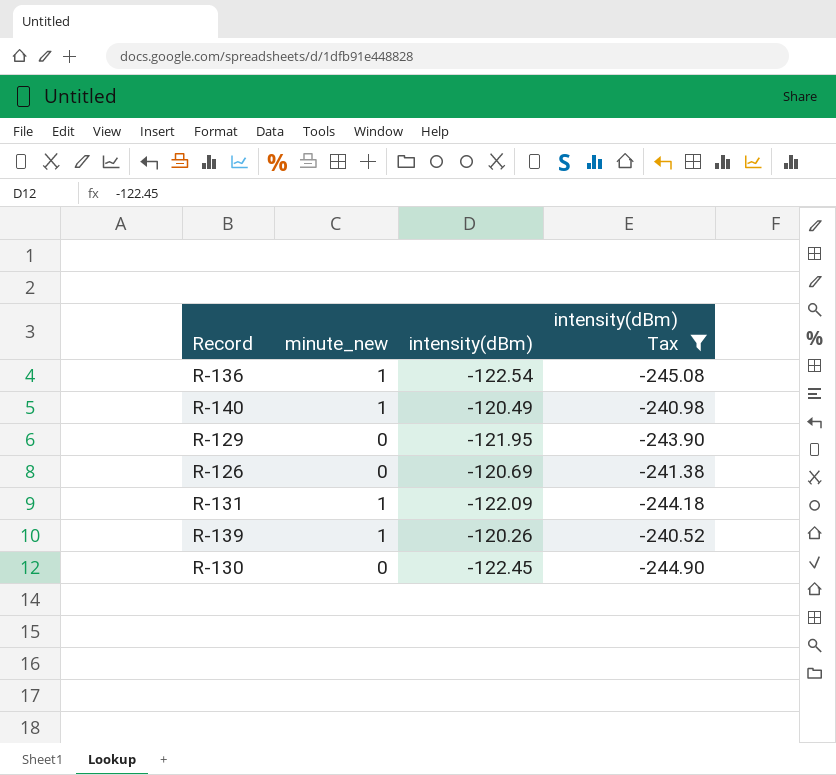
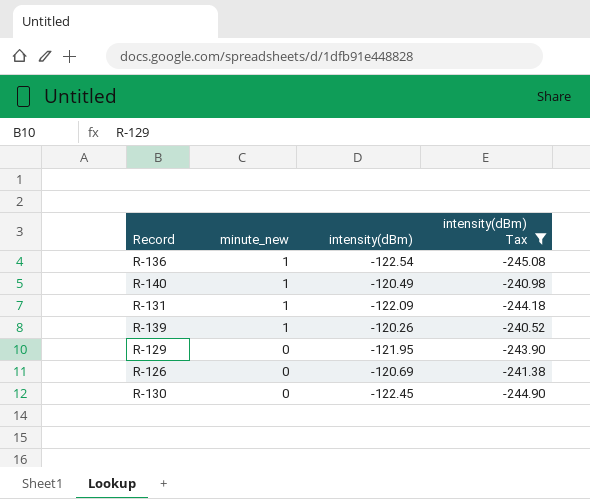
row order: none -> minute_new descending

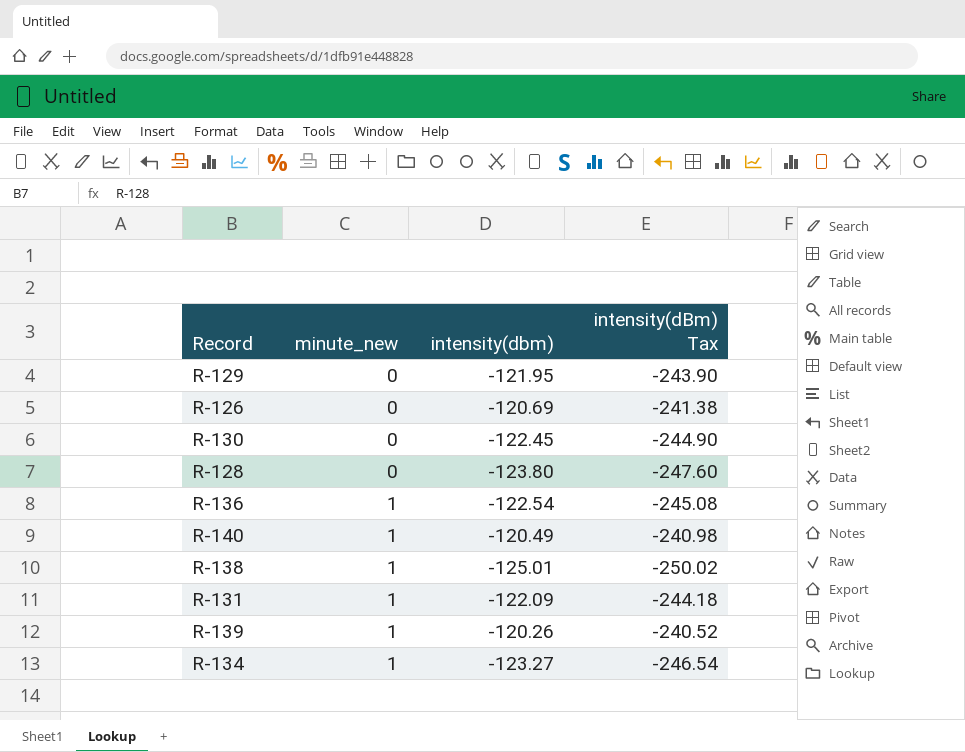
filter: intensity(dBm) Tax >= -245.08 -> none
row order: minute_new descending -> minute_new ascending
column name: intensity(dBm) -> intensity(dbm)

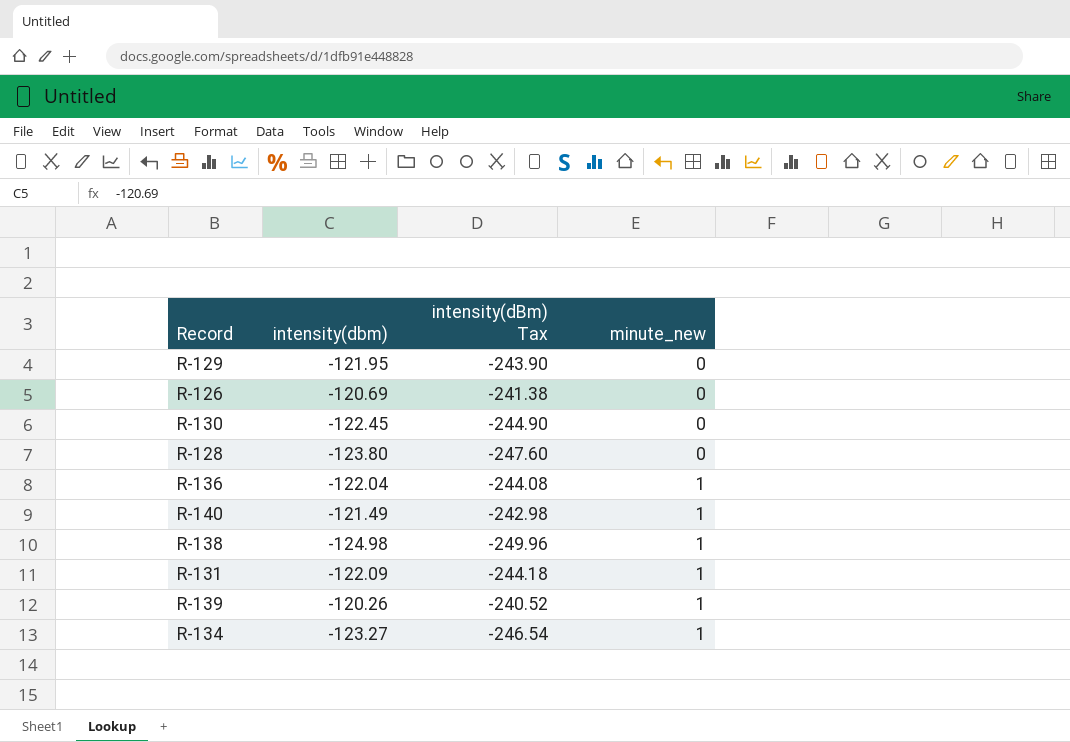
column minute_new | position: 2 -> 4
R-136 | intensity(dbm): -122.54 -> -122.04
R-136 | intensity(dBm) Tax: -245.08 -> -244.08
R-140 | intensity(dbm): -120.49 -> -121.49
R-140 | intensity(dBm) Tax: -240.98 -> -242.98
R-138 | intensity(dbm): -125.01 -> -124.98
R-138 | intensity(dBm) Tax: -250.02 -> -249.96

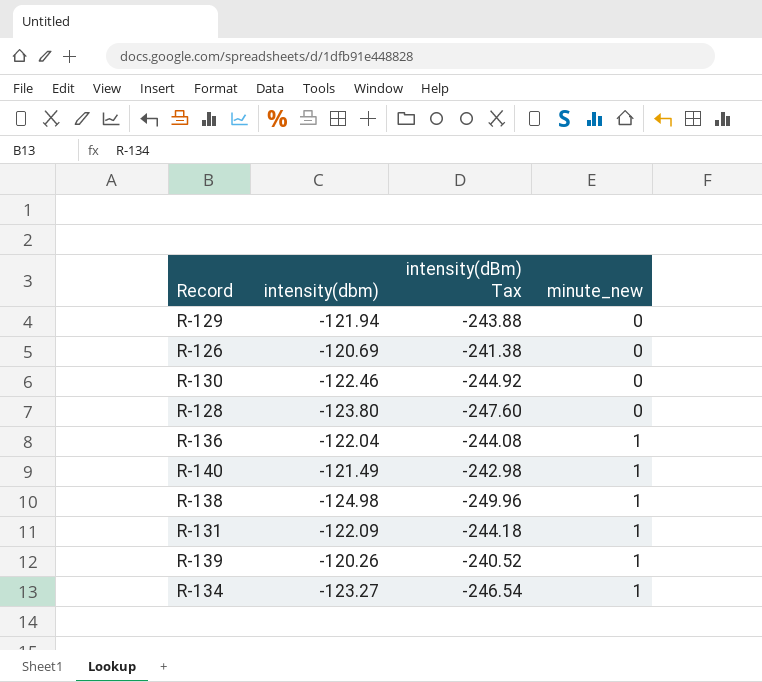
R-129 | intensity(dbm): -121.95 -> -121.94
R-129 | intensity(dBm) Tax: -243.90 -> -243.88
R-130 | intensity(dbm): -122.45 -> -122.46
R-130 | intensity(dBm) Tax: -244.90 -> -244.92

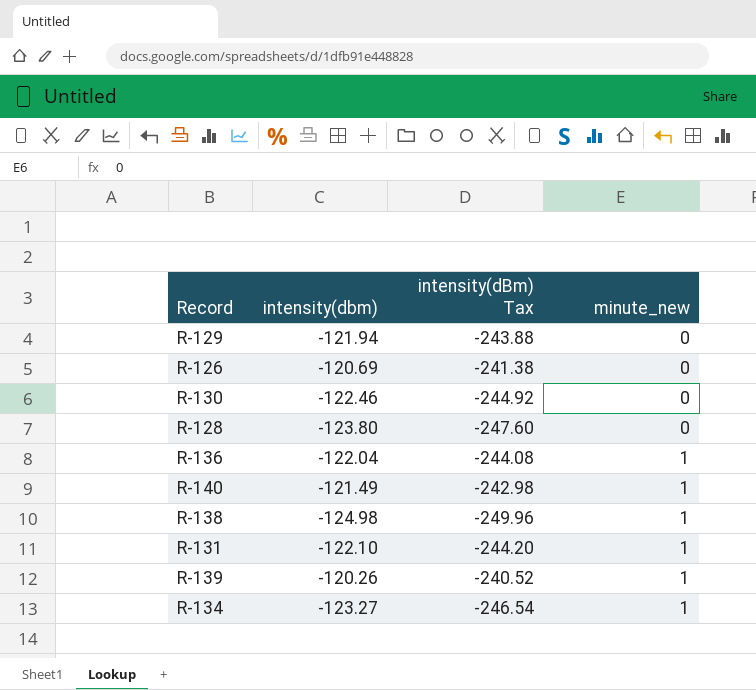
R-131 | intensity(dbm): -122.09 -> -122.10
R-131 | intensity(dBm) Tax: -244.18 -> -244.20

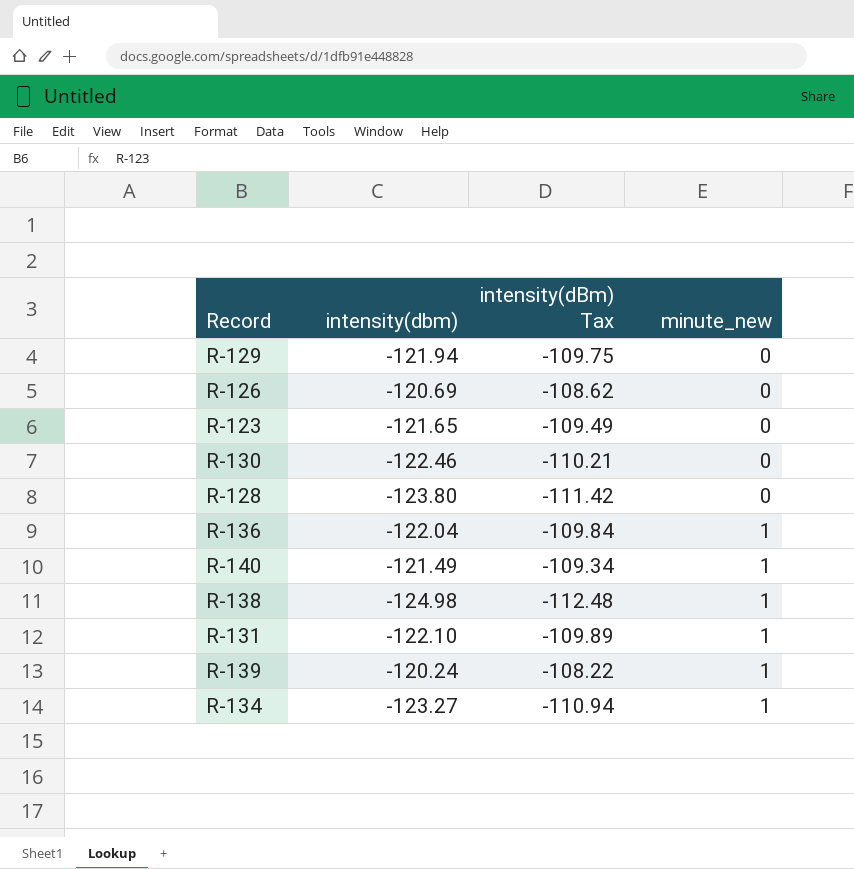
column intensity(dBm) Tax | formula: [intensity(dbm)] * 2 -> [intensity(dbm)] * 0.9
row R-123: none -> -121.65 | -109.49 | 0
R-139 | intensity(dbm): -120.26 -> -120.24

